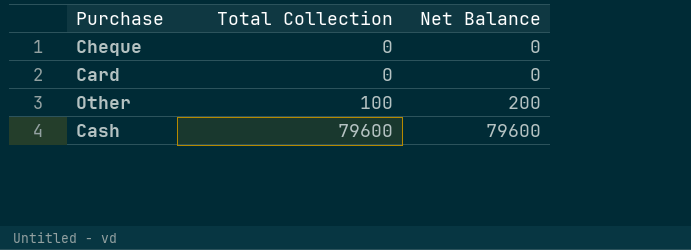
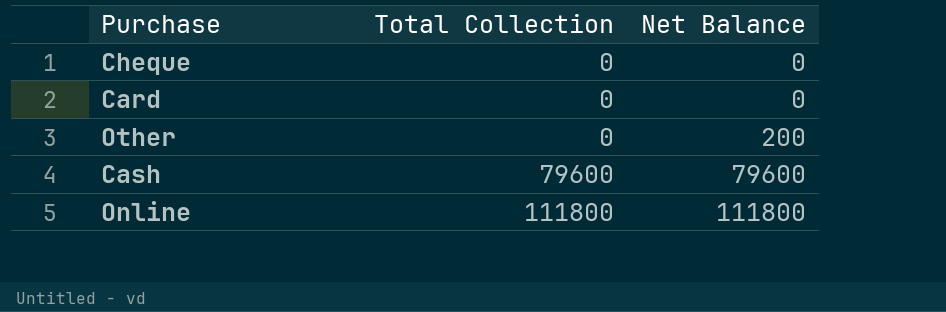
Other | Total Collection: 100 -> 0
row Online: none -> 111800 | 111800

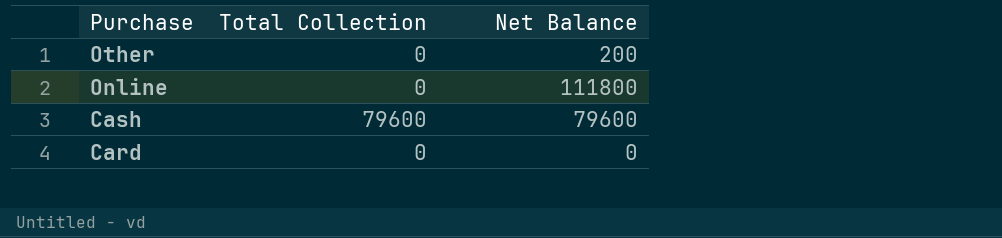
row order: Total Collection ascending -> Purchase descending
row Cheque: 0 | 0 -> none
Online | Total Collection: 111800 -> 0

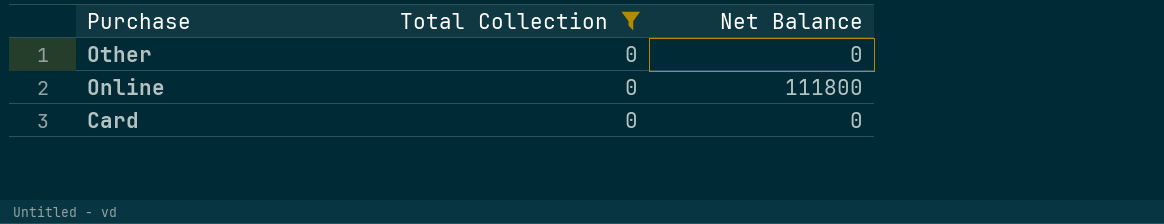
filter: none -> Total Collection = 0
Other | Net Balance: 200 -> 0

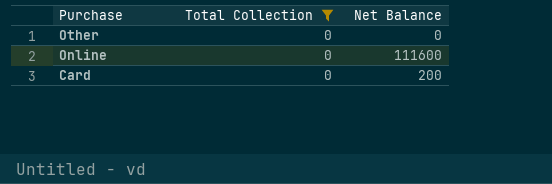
Online | Net Balance: 111800 -> 111600
Card | Net Balance: 0 -> 200

